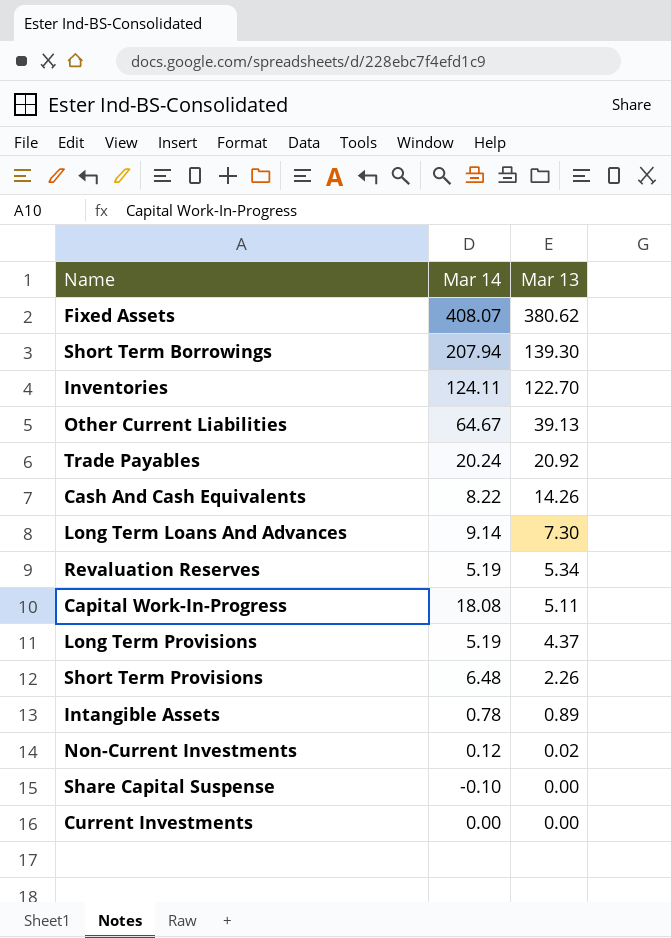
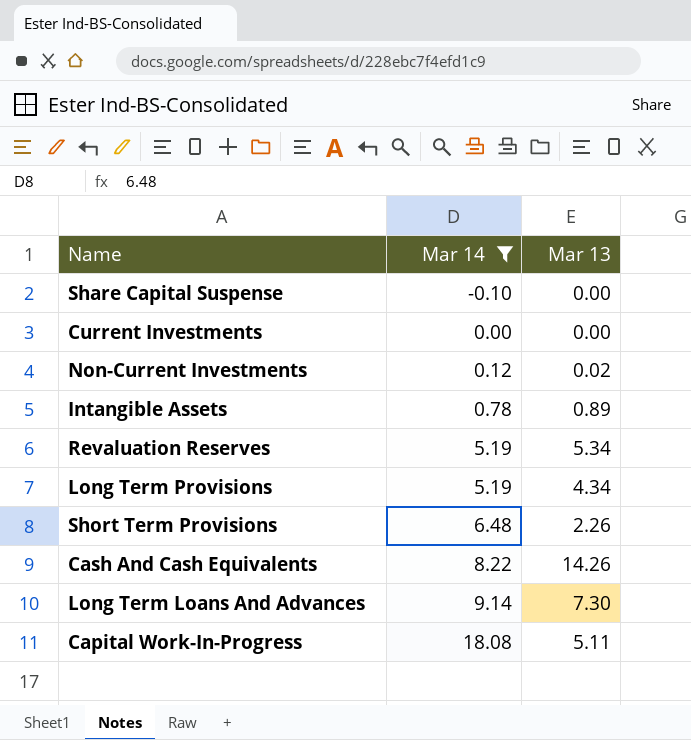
filter: none -> Mar 14 <= 18.08
row order: Mar 13 descending -> Mar 14 ascending
Long Term Provisions | Mar 13: 4.37 -> 4.34

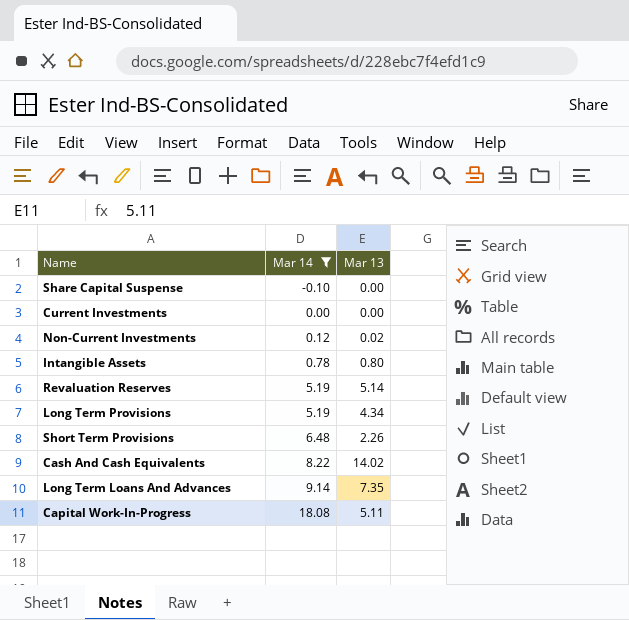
Intangible Assets | Mar 13: 0.89 -> 0.80
Revaluation Reserves | Mar 13: 5.34 -> 5.14
Cash And Cash Equivalents | Mar 13: 14.26 -> 14.02
Long Term Loans And Advances | Mar 13: 7.30 -> 7.35

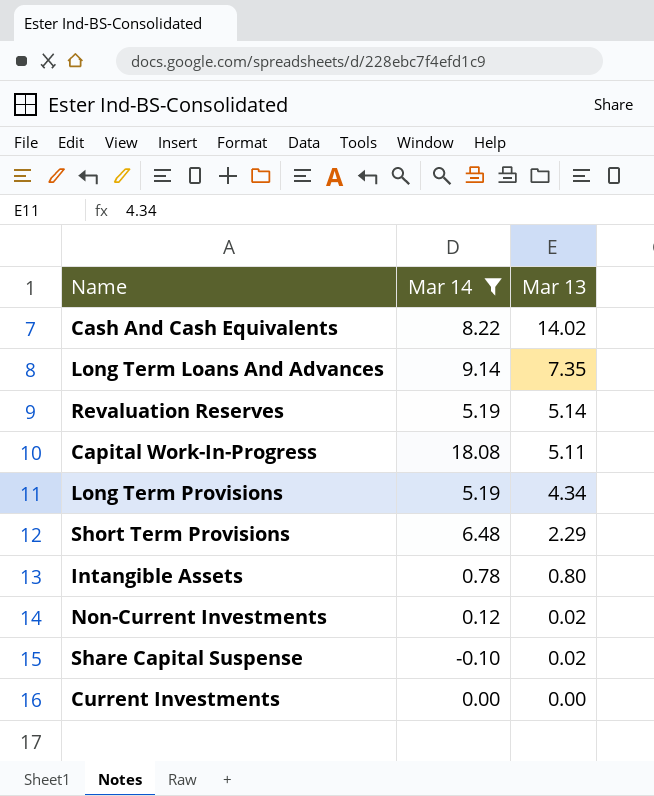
row order: Mar 14 ascending -> Mar 13 descending
Short Term Provisions | Mar 13: 2.26 -> 2.29
Share Capital Suspense | Mar 13: 0.00 -> 0.02

